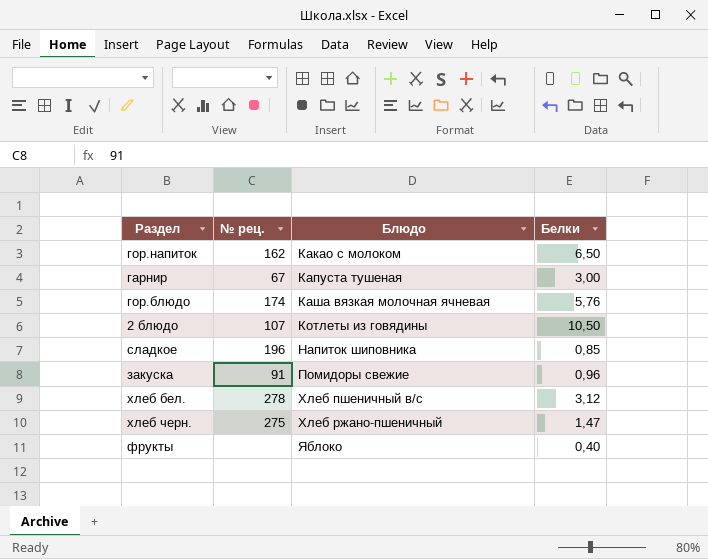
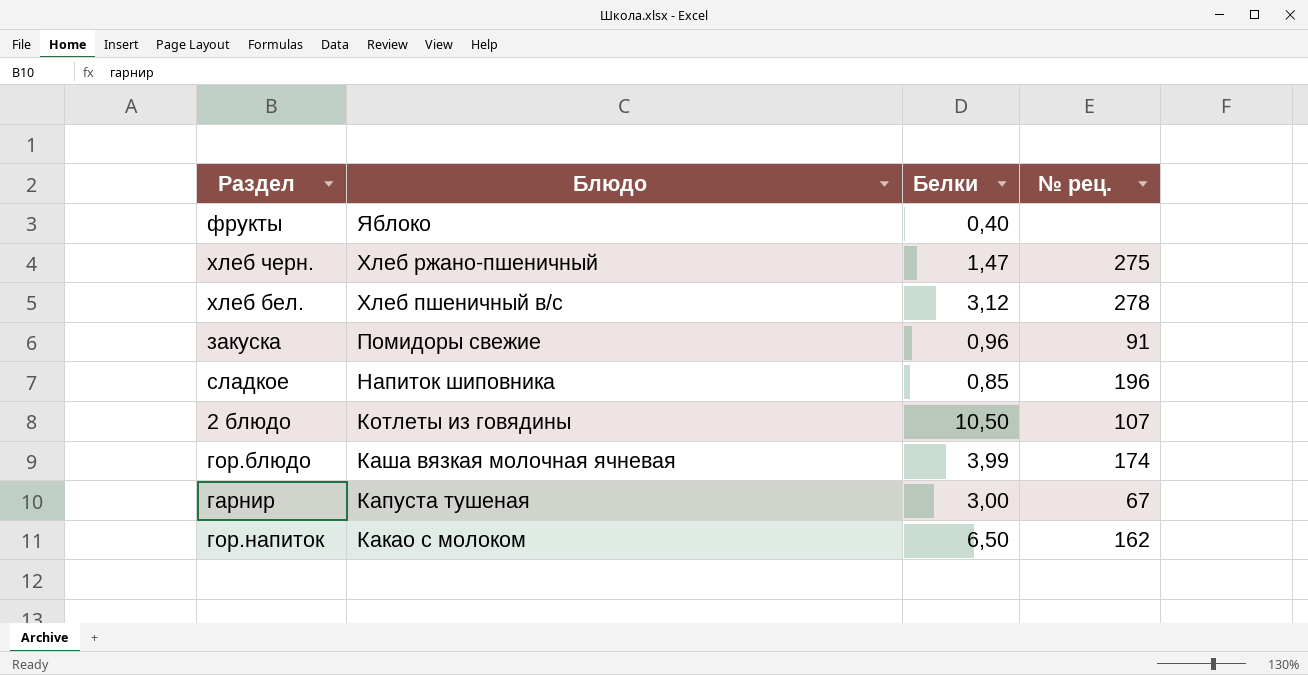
row order: Блюдо ascending -> Блюдо descending
column № рец. | position: 2 -> 4
гор.блюдо | Белки: 5,76 -> 3,99

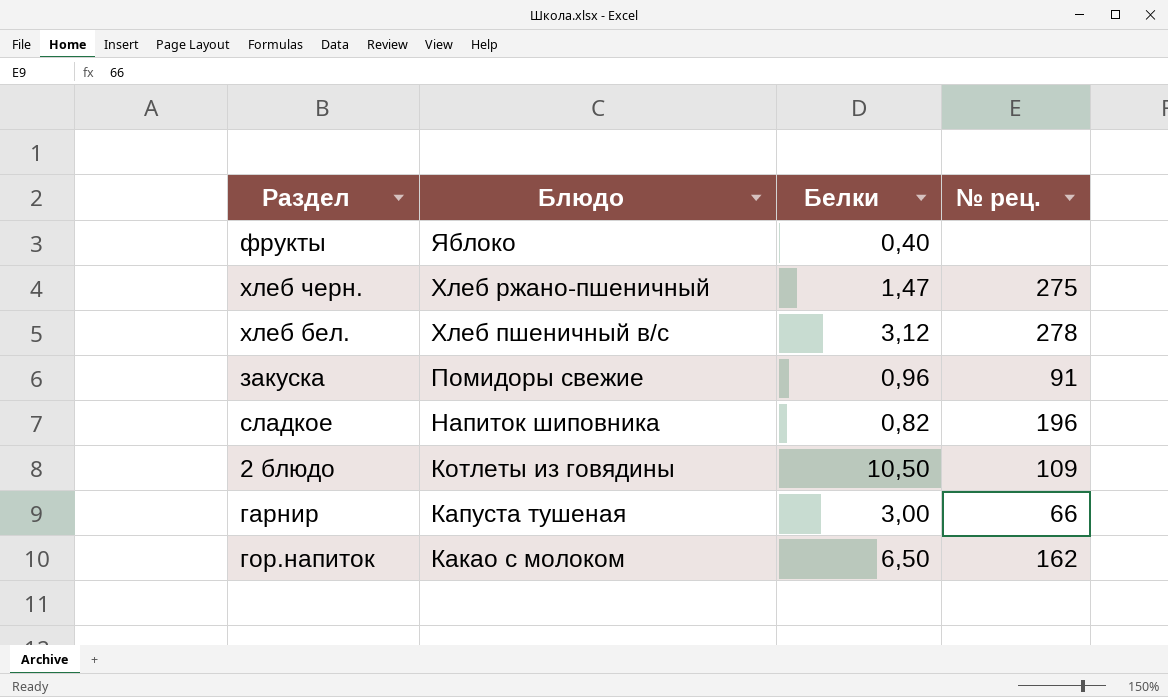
row гор.блюдо: Каша вязкая молочная ячневая | 3,99 | 174 -> none
сладкое | Белки: 0,85 -> 0,82
2 блюдо | № рец.: 107 -> 109
гарнир | № рец.: 67 -> 66

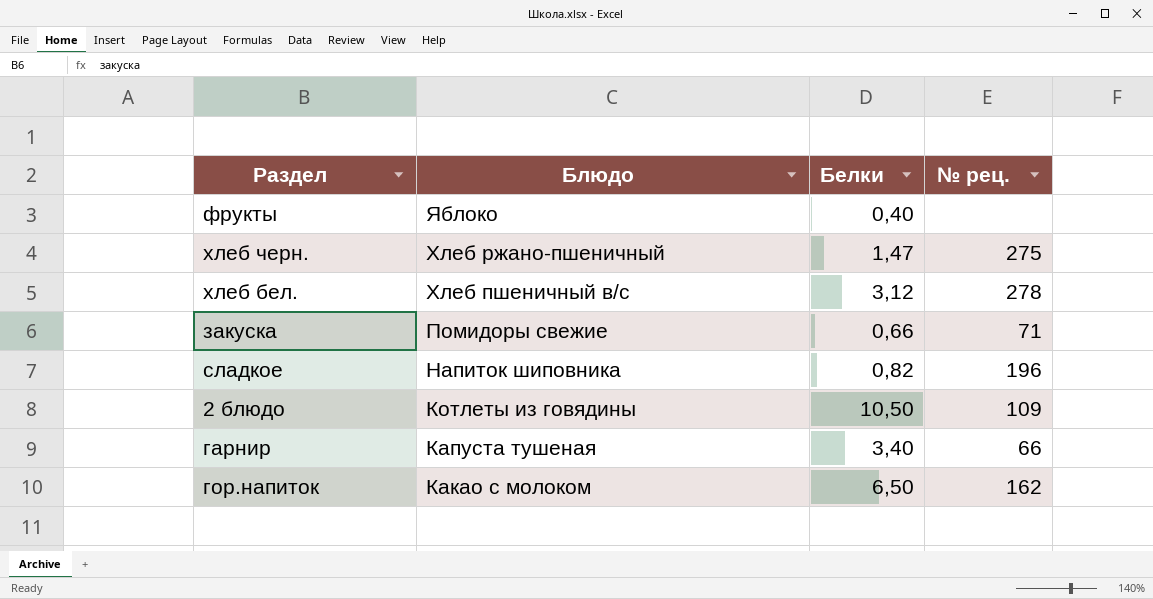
закуска | Белки: 0,96 -> 0,66
закуска | № рец.: 91 -> 71
гарнир | Белки: 3,00 -> 3,40

